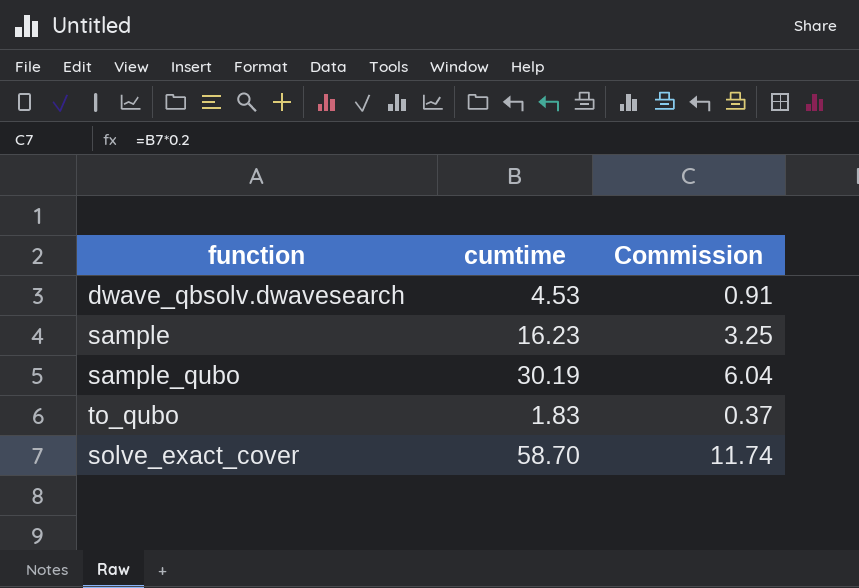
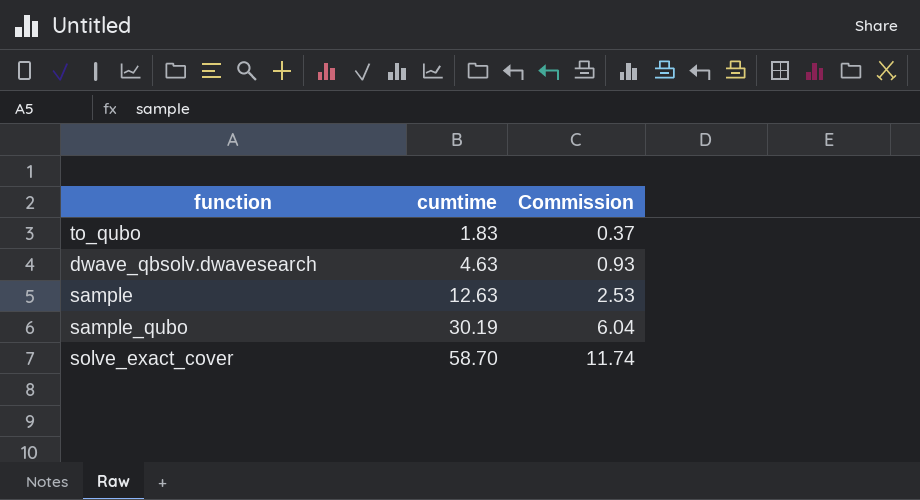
row order: none -> cumtime ascending
dwave_qbsolv.dwavesearch | cumtime: 4.53 -> 4.63
dwave_qbsolv.dwavesearch | Commission: 0.91 -> 0.93
sample | cumtime: 16.23 -> 12.63
sample | Commission: 3.25 -> 2.53

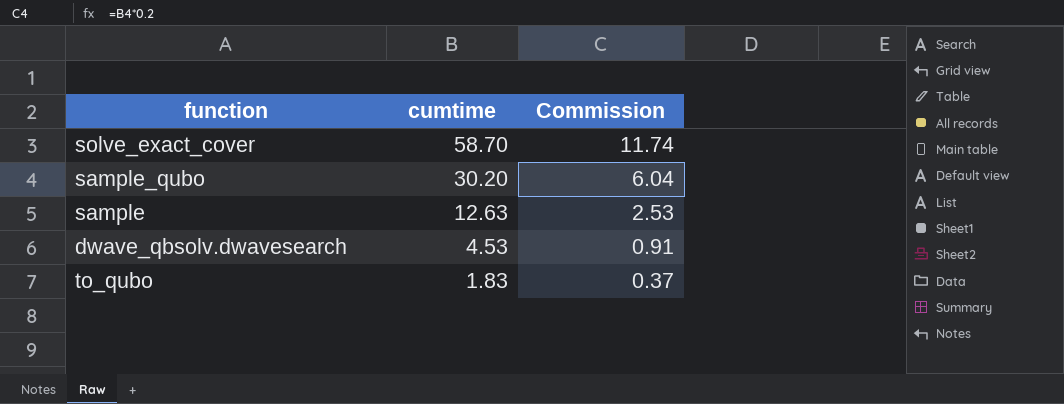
row order: cumtime ascending -> cumtime descending
sample_qubo | cumtime: 30.19 -> 30.20
dwave_qbsolv.dwavesearch | cumtime: 4.63 -> 4.53
dwave_qbsolv.dwavesearch | Commission: 0.93 -> 0.91

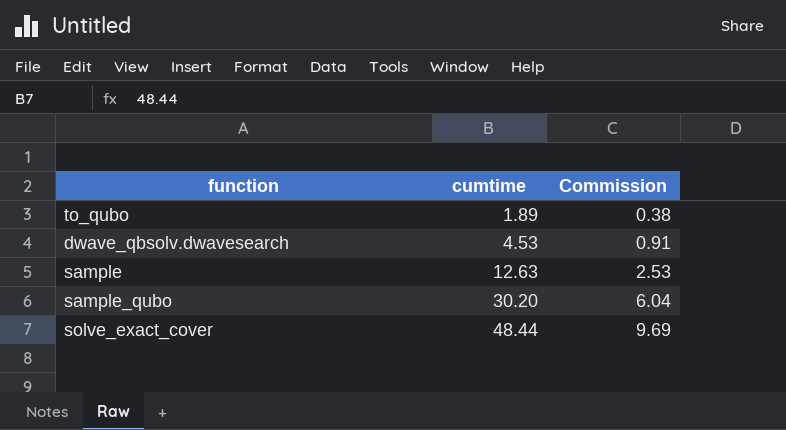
row order: cumtime descending -> cumtime ascending
to_qubo | cumtime: 1.83 -> 1.89
to_qubo | Commission: 0.37 -> 0.38
solve_exact_cover | cumtime: 58.70 -> 48.44
solve_exact_cover | Commission: 11.74 -> 9.69

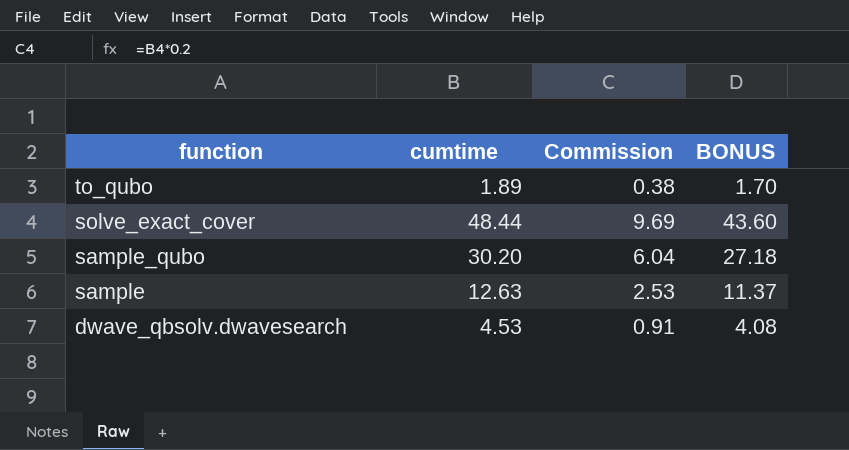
row order: cumtime ascending -> function descending
column BONUS | formula: none -> [cumtime] * 0.9

